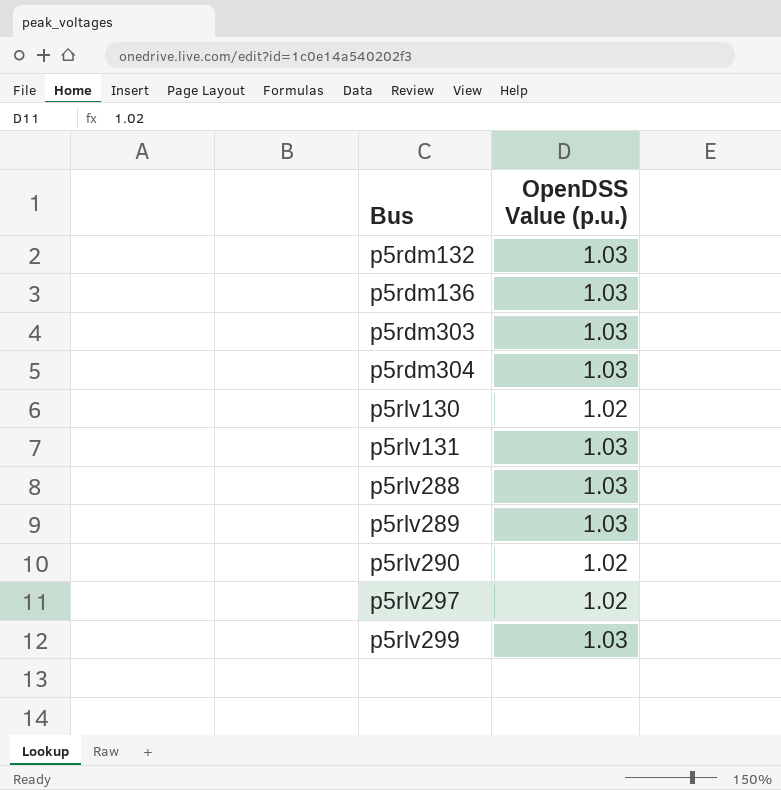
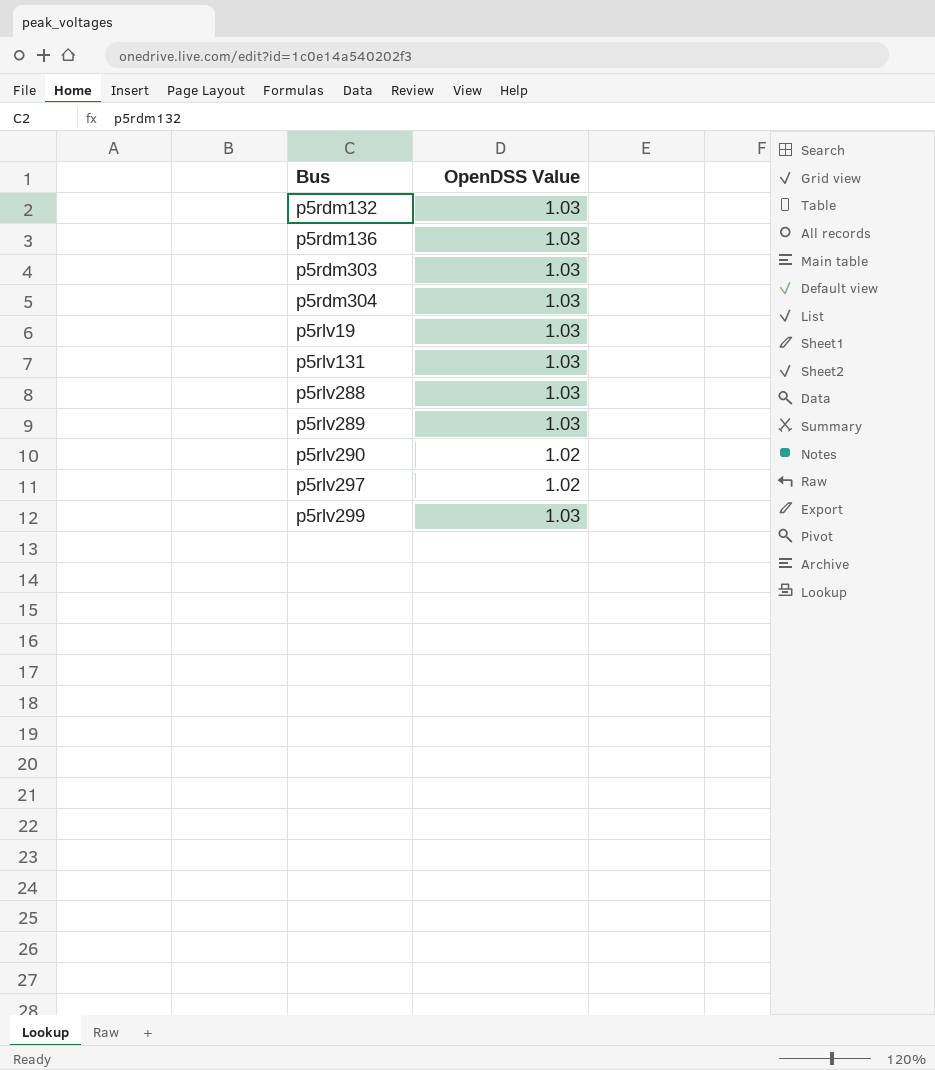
column name: OpenDSS Value (p.u.) -> OpenDSS Value
row p5rlv130: 1.02 -> none
row p5rlv19: none -> 1.03

